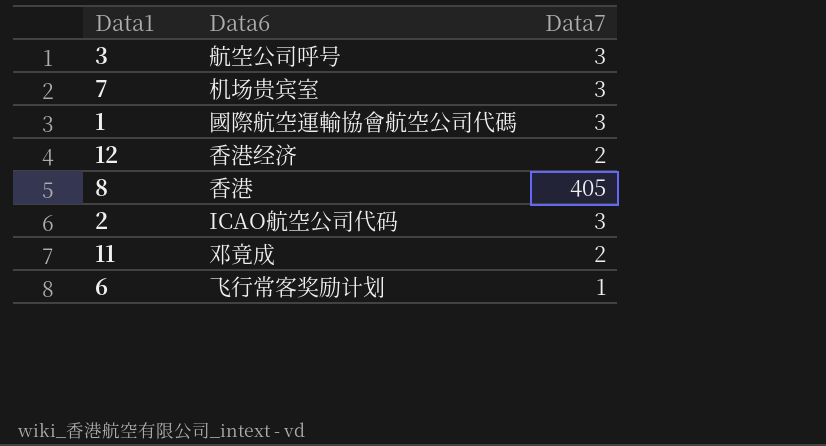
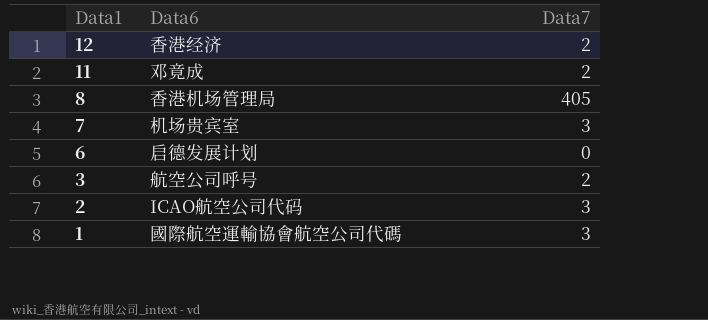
row order: none -> Data1 descending
8 | Data6: 香港 -> 香港机场管理局
6 | Data6: 飞行常客奖励计划 -> 启德发展计划
6 | Data7: 1 -> 0
3 | Data7: 3 -> 2

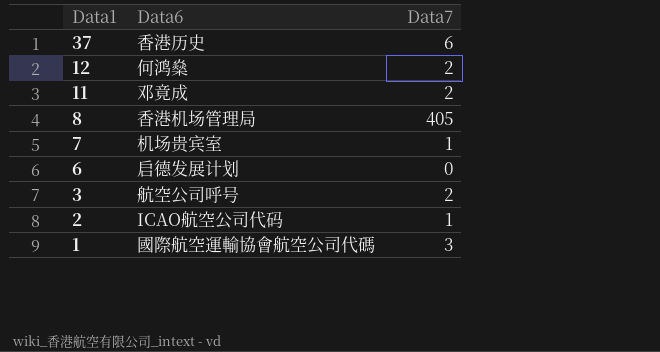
row 37: none -> 香港历史 | 6
12 | Data6: 香港经济 -> 何鸿燊
7 | Data7: 3 -> 1
2 | Data7: 3 -> 1

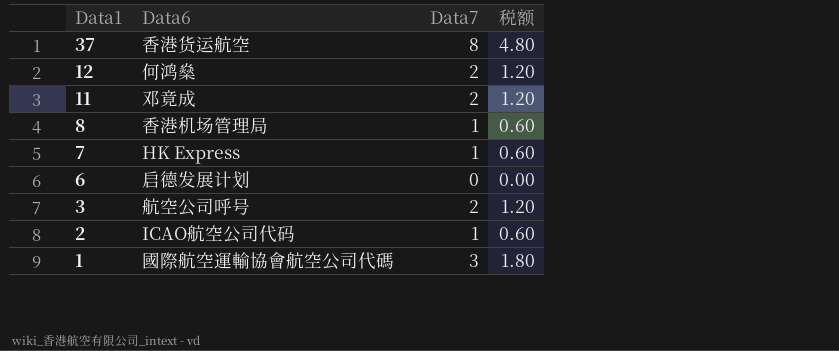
column 税额 | formula: none -> [Data7] * 0.6
37 | Data6: 香港历史 -> 香港货运航空
37 | Data7: 6 -> 8
8 | Data7: 405 -> 1
7 | Data6: 机场贵宾室 -> HK Express

